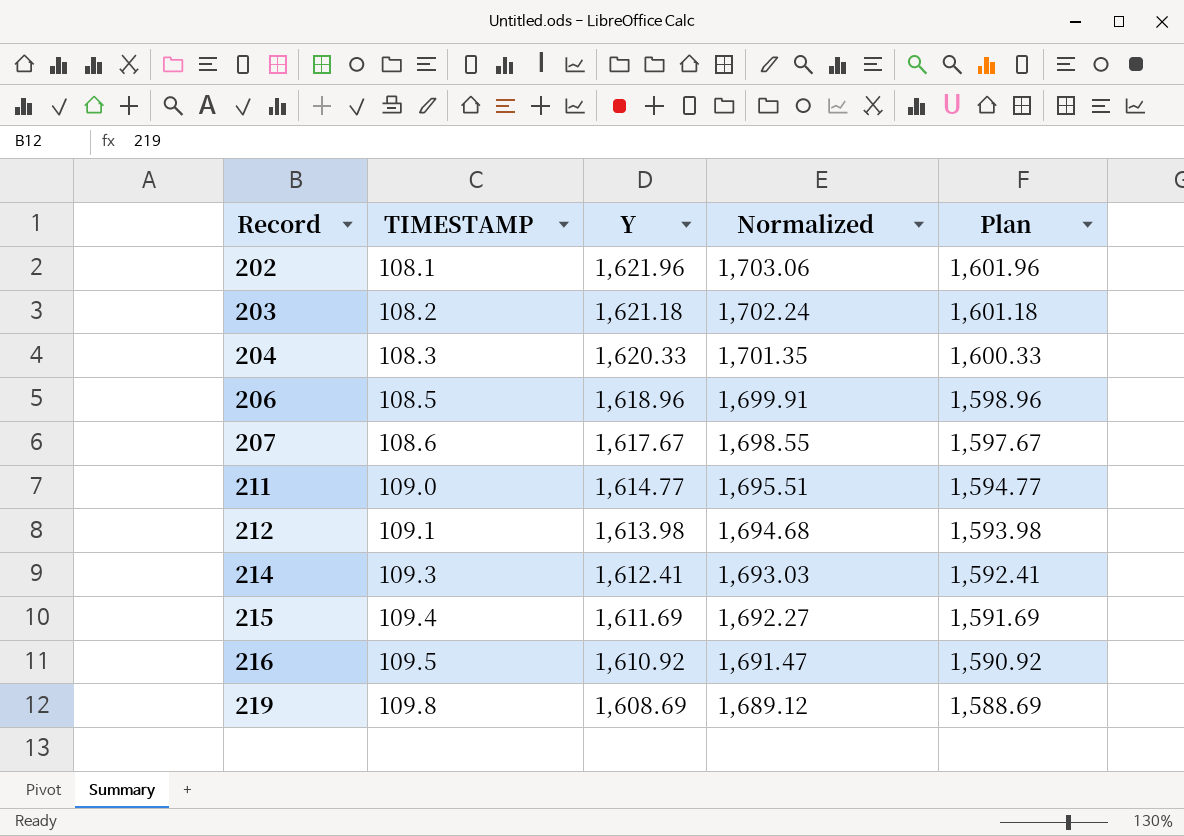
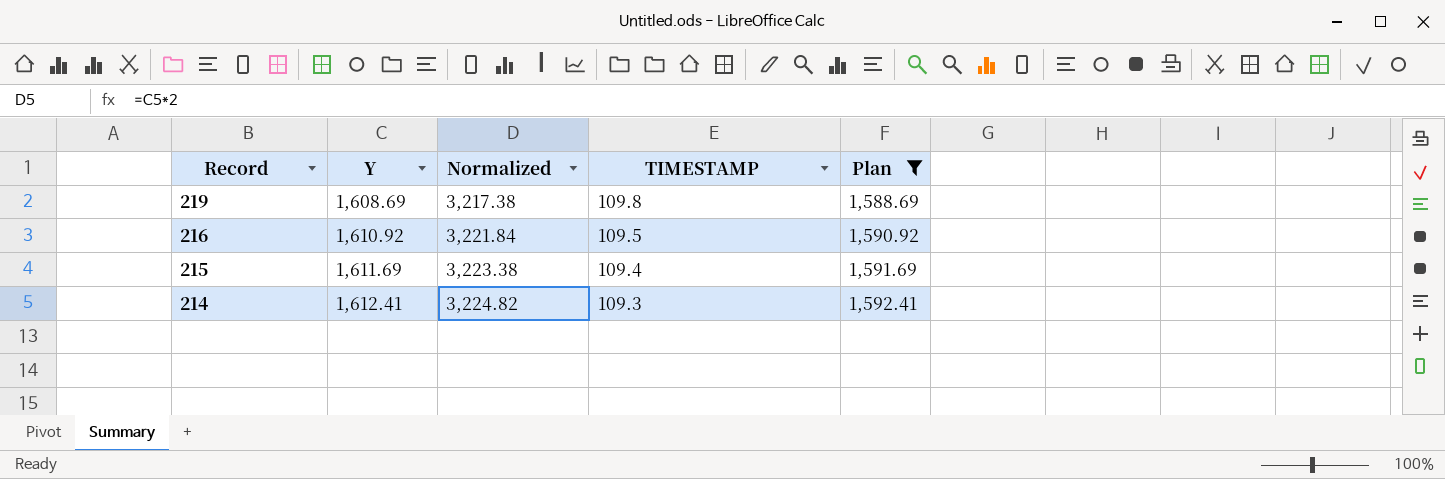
filter: none -> Plan <= 1,592.41
row order: Record ascending -> Record descending
column Normalized | formula: [Y] * 1.05 -> [Y] * 2
column TIMESTAMP | position: 2 -> 4

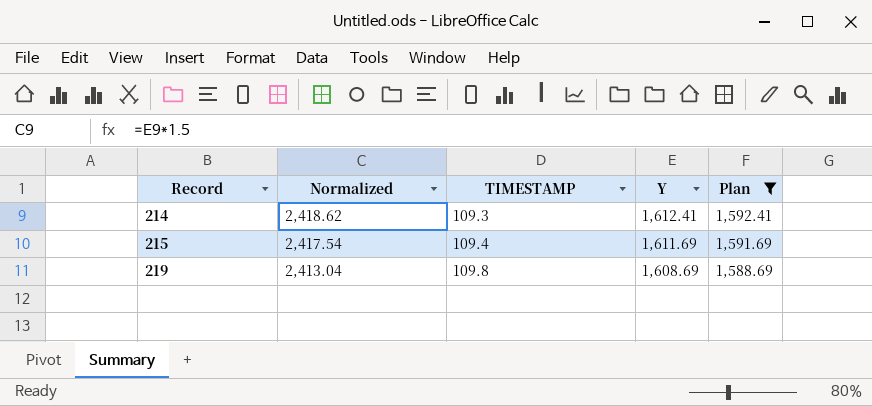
row order: Record descending -> Record ascending
column Normalized | formula: [Y] * 2 -> [Y] * 1.5
column Y | position: 2 -> 4
row 216: 1,610.92 | 3,221.84 | 109.5 | 1,590.92 -> none

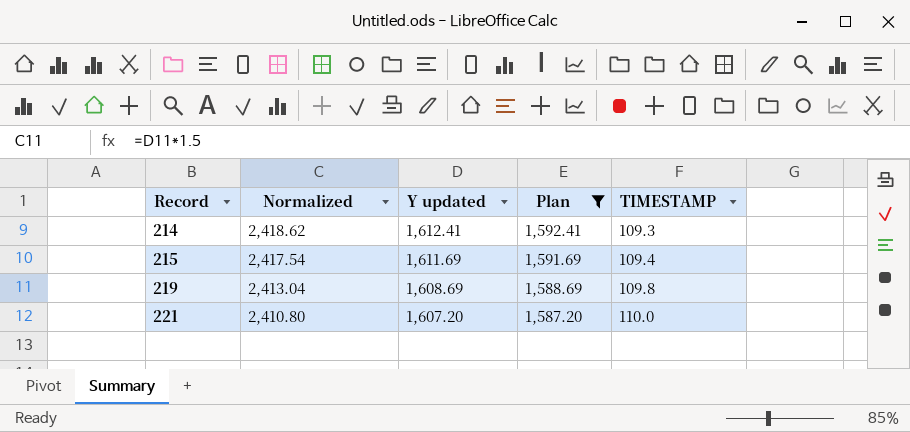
column name: Y -> Y updated
column TIMESTAMP | position: 3 -> 5
row 221: none -> 2,410.80 | 1,607.20 | 1,587.20 | 110.0

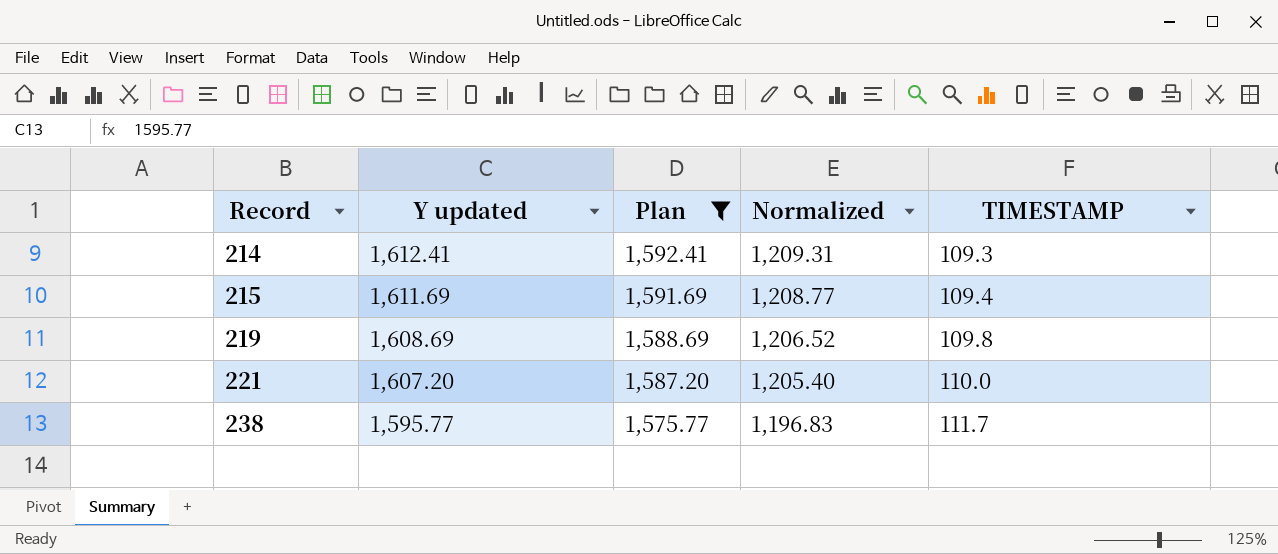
column Normalized | formula: [Y updated] * 1.5 -> [Y updated] * 0.75
column Normalized | position: 2 -> 4
row 238: none -> 1,595.77 | 1,575.77 | 1,196.83 | 111.7

